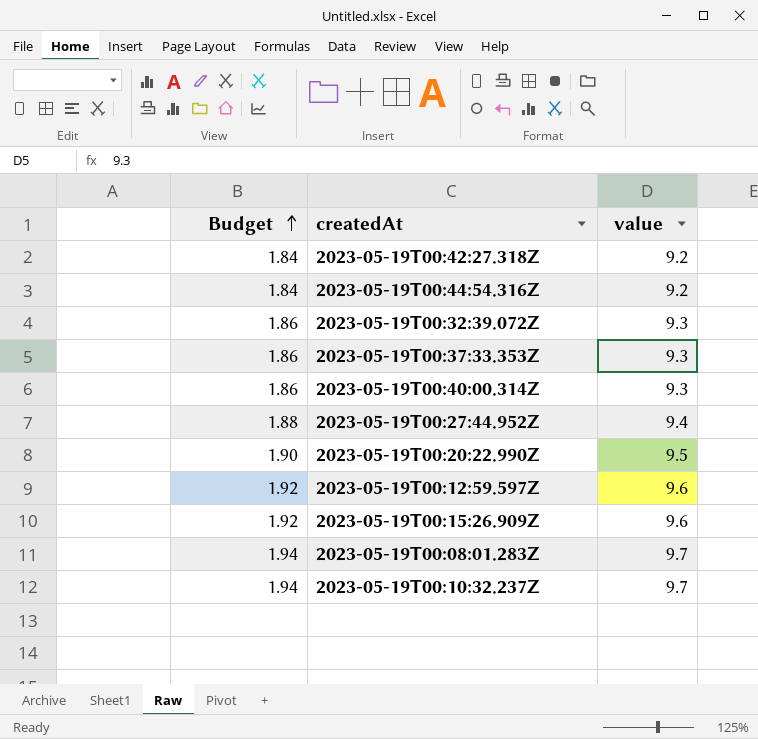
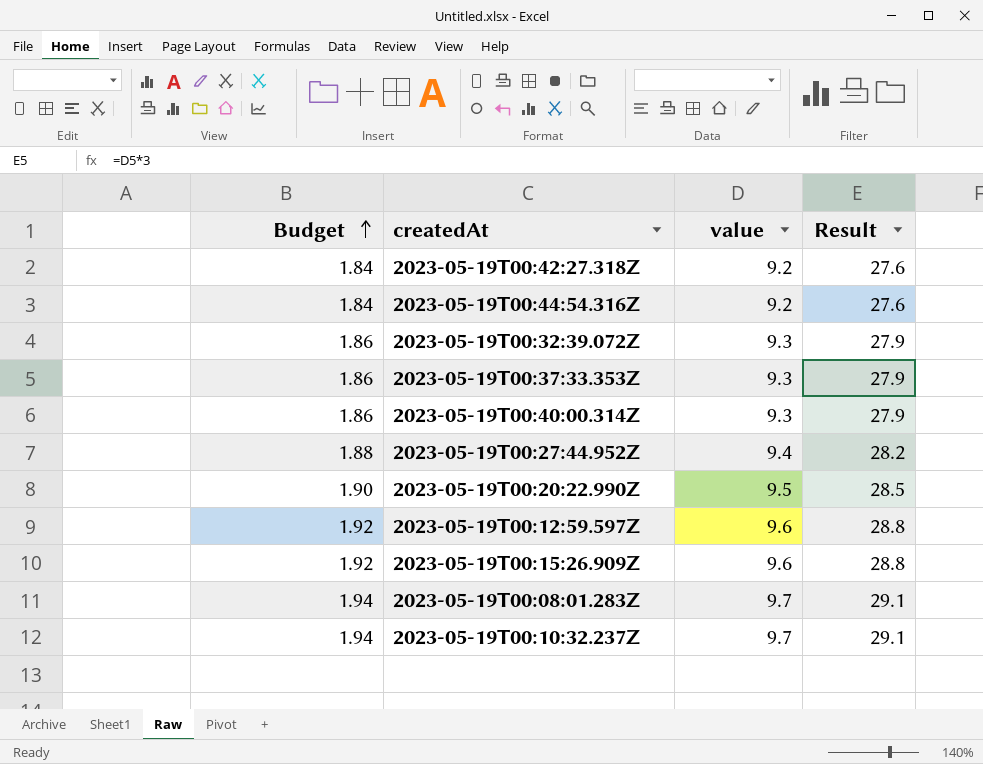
column Result | formula: none -> [value] * 3

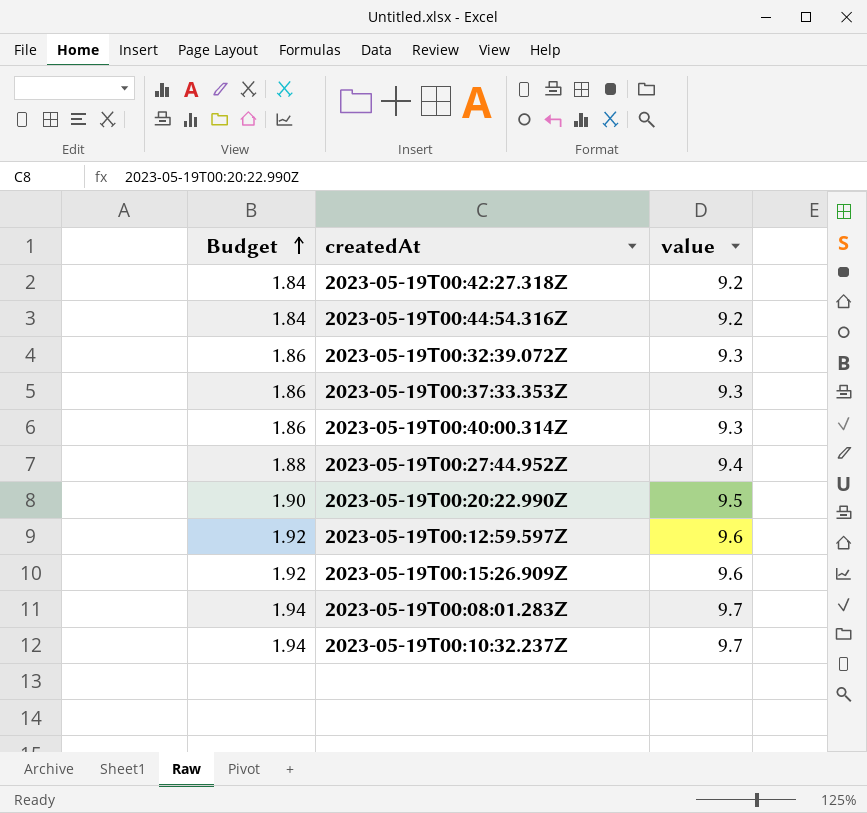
column Result | formula: [value] * 3 -> none

